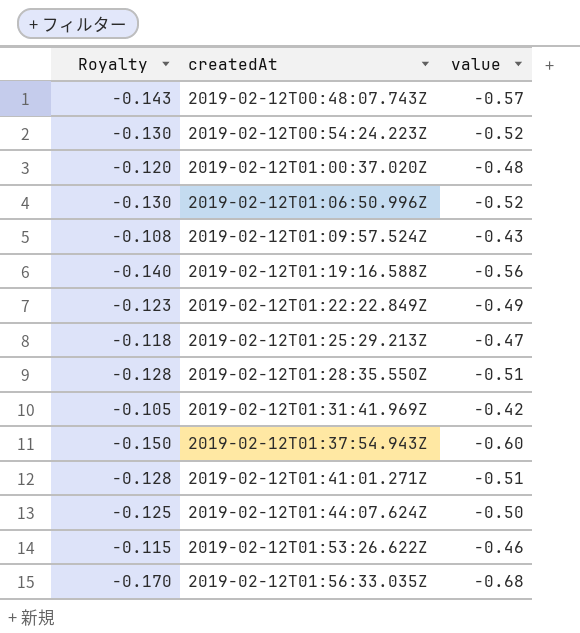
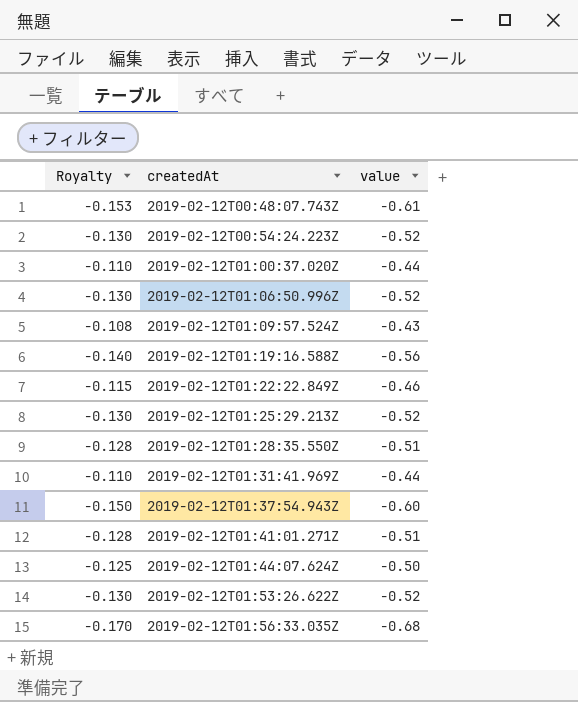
2019-02-12T00:48:07.743Z | Royalty: -0.143 -> -0.153
2019-02-12T00:48:07.743Z | value: -0.57 -> -0.61
2019-02-12T01:00:37.020Z | Royalty: -0.120 -> -0.110
2019-02-12T01:00:37.020Z | value: -0.48 -> -0.44
2019-02-12T01:22:22.849Z | Royalty: -0.123 -> -0.115
2019-02-12T01:22:22.849Z | value: -0.49 -> -0.46
2019-02-12T01:25:29.213Z | Royalty: -0.118 -> -0.130
2019-02-12T01:25:29.213Z | value: -0.47 -> -0.52
2019-02-12T01:31:41.969Z | Royalty: -0.105 -> -0.110
2019-02-12T01:31:41.969Z | value: -0.42 -> -0.44
2019-02-12T01:53:26.622Z | Royalty: -0.115 -> -0.130
2019-02-12T01:53:26.622Z | value: -0.46 -> -0.52

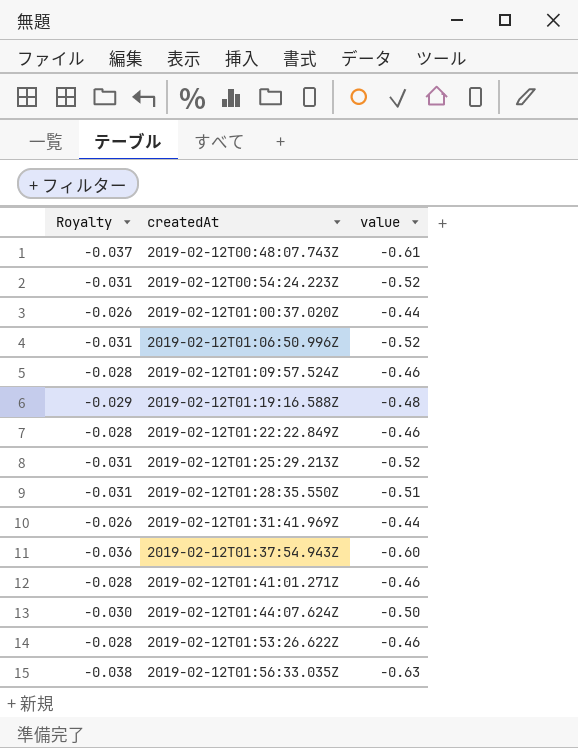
column Royalty | formula: [value] * 0.25 -> [value] * 0.06
2019-02-12T01:09:57.524Z | value: -0.43 -> -0.46
2019-02-12T01:19:16.588Z | value: -0.56 -> -0.48
2019-02-12T01:41:01.271Z | value: -0.51 -> -0.46
2019-02-12T01:53:26.622Z | value: -0.52 -> -0.46
2019-02-12T01:56:33.035Z | value: -0.68 -> -0.63

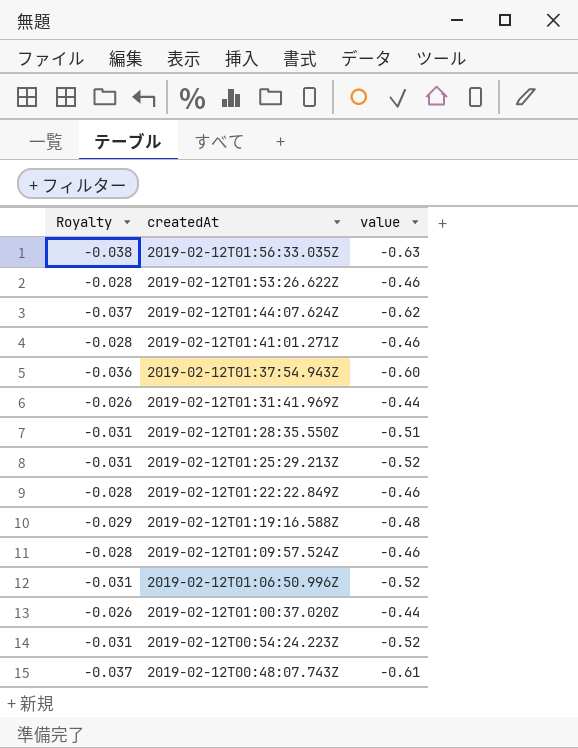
row order: createdAt ascending -> createdAt descending
2019-02-12T01:44:07.624Z | Royalty: -0.030 -> -0.037
2019-02-12T01:44:07.624Z | value: -0.50 -> -0.62

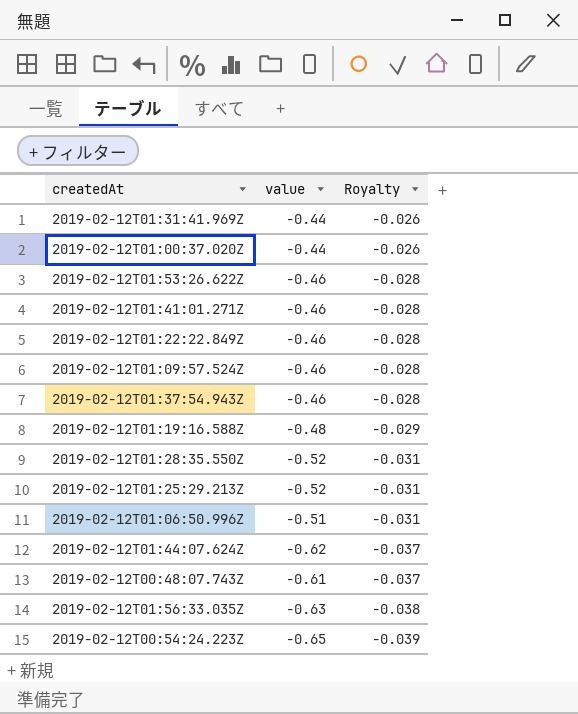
row order: createdAt descending -> Royalty descending
column Royalty | position: 1 -> 3
2019-02-12T01:37:54.943Z | value: -0.60 -> -0.46
2019-02-12T01:37:54.943Z | Royalty: -0.036 -> -0.028
2019-02-12T01:28:35.550Z | value: -0.51 -> -0.52
2019-02-12T01:06:50.996Z | value: -0.52 -> -0.51
2019-02-12T00:54:24.223Z | value: -0.52 -> -0.65
2019-02-12T00:54:24.223Z | Royalty: -0.031 -> -0.039

